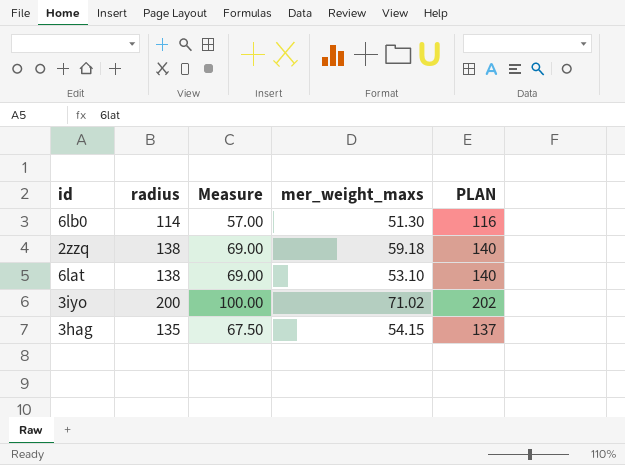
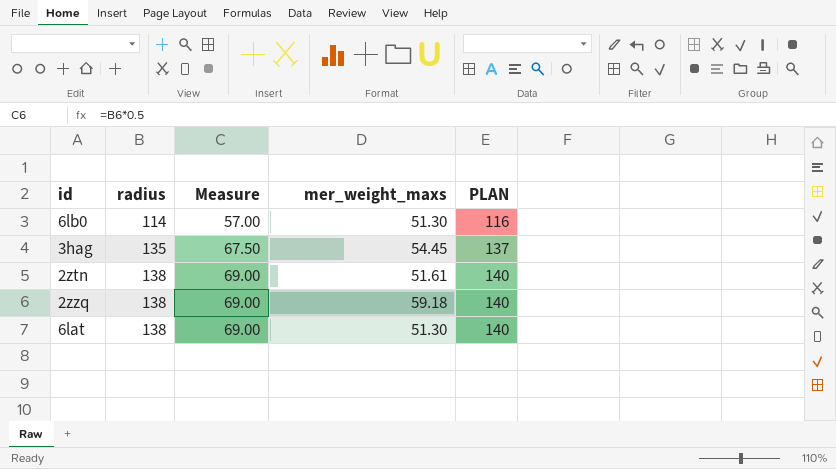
row order: none -> radius ascending
row 3iyo: 200 | 100.00 | 71.02 | 202 -> none
3hag | mer_weight_maxs: 54.15 -> 54.45
row 2ztn: none -> 138 | 69.00 | 51.61 | 140
6lat | mer_weight_maxs: 53.10 -> 51.30

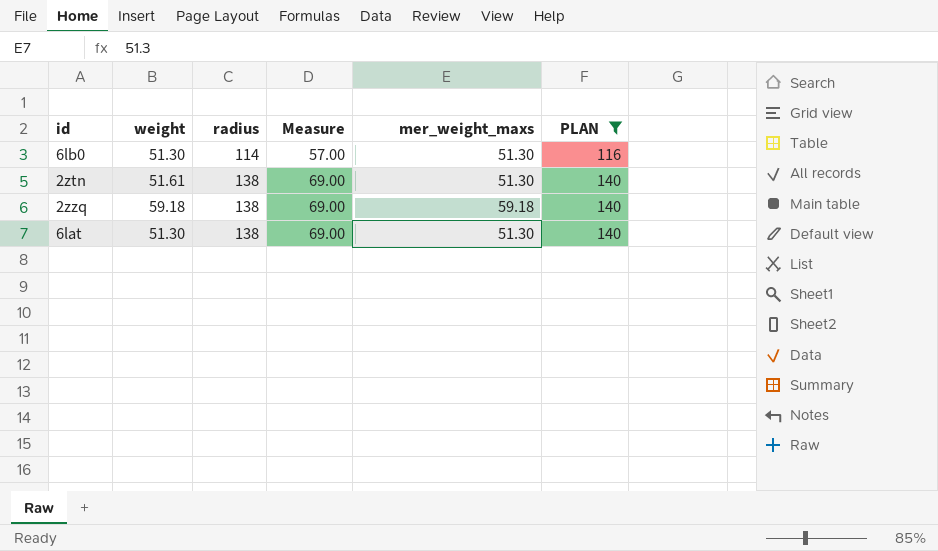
filter: none -> PLAN != 137
column weight | position: none -> 2
2ztn | mer_weight_maxs: 51.61 -> 51.30

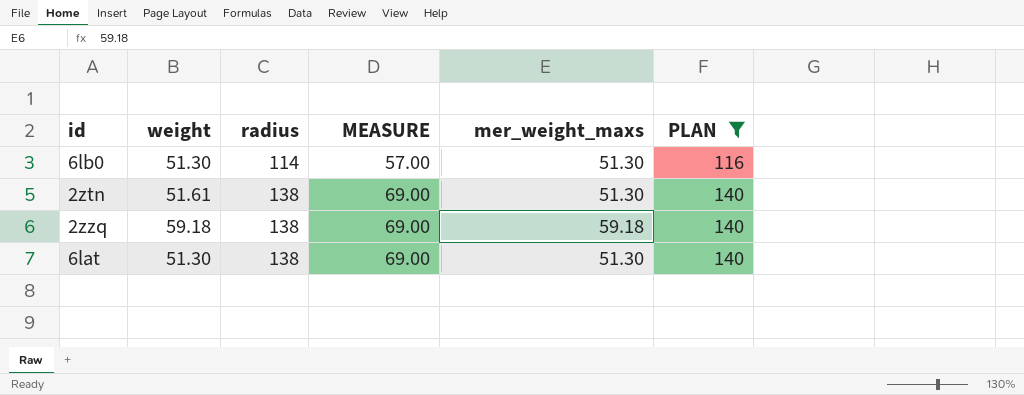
column name: Measure -> MEASURE

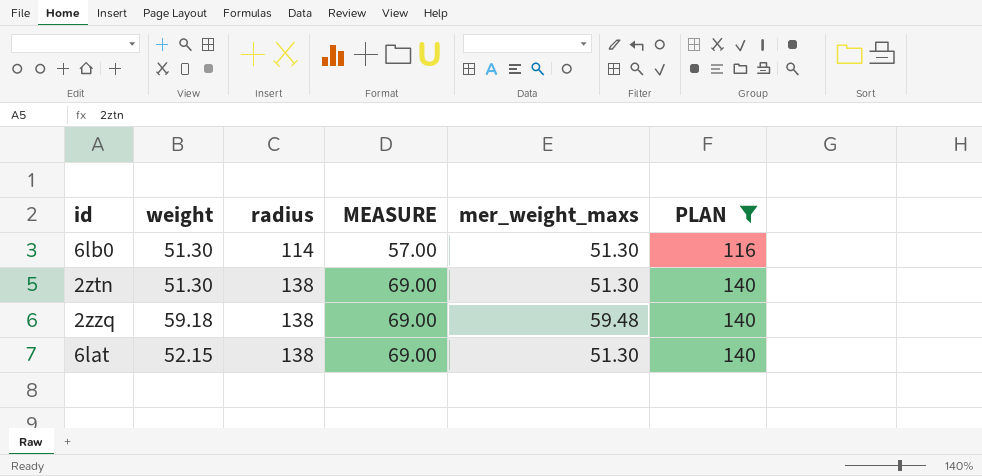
2ztn | weight: 51.61 -> 51.30
2zzq | mer_weight_maxs: 59.18 -> 59.48
6lat | weight: 51.30 -> 52.15

